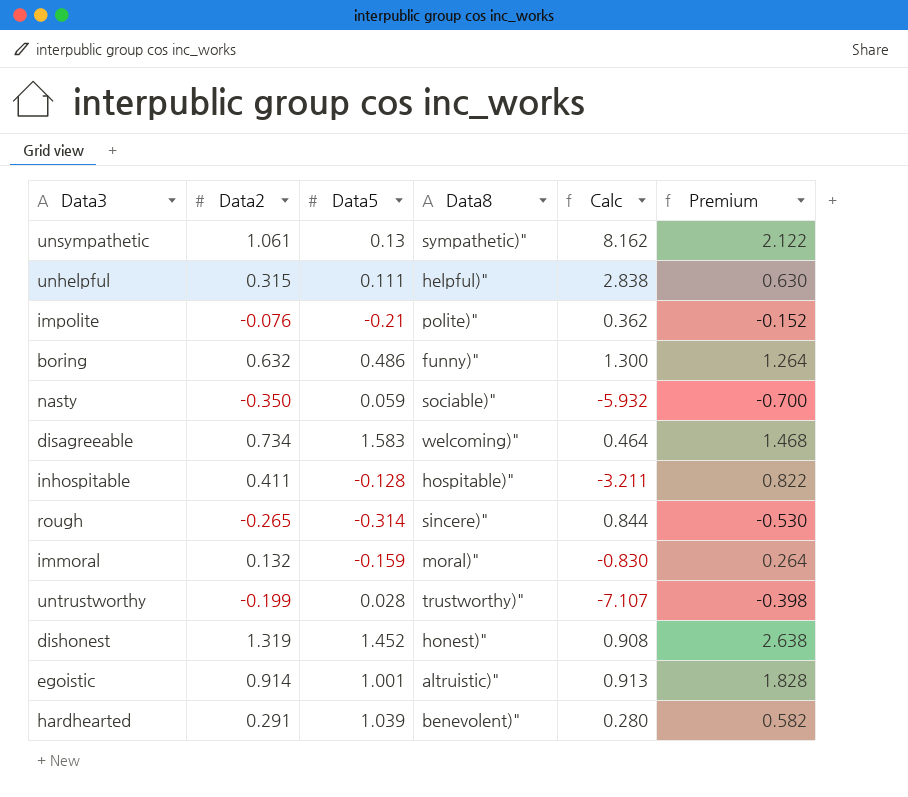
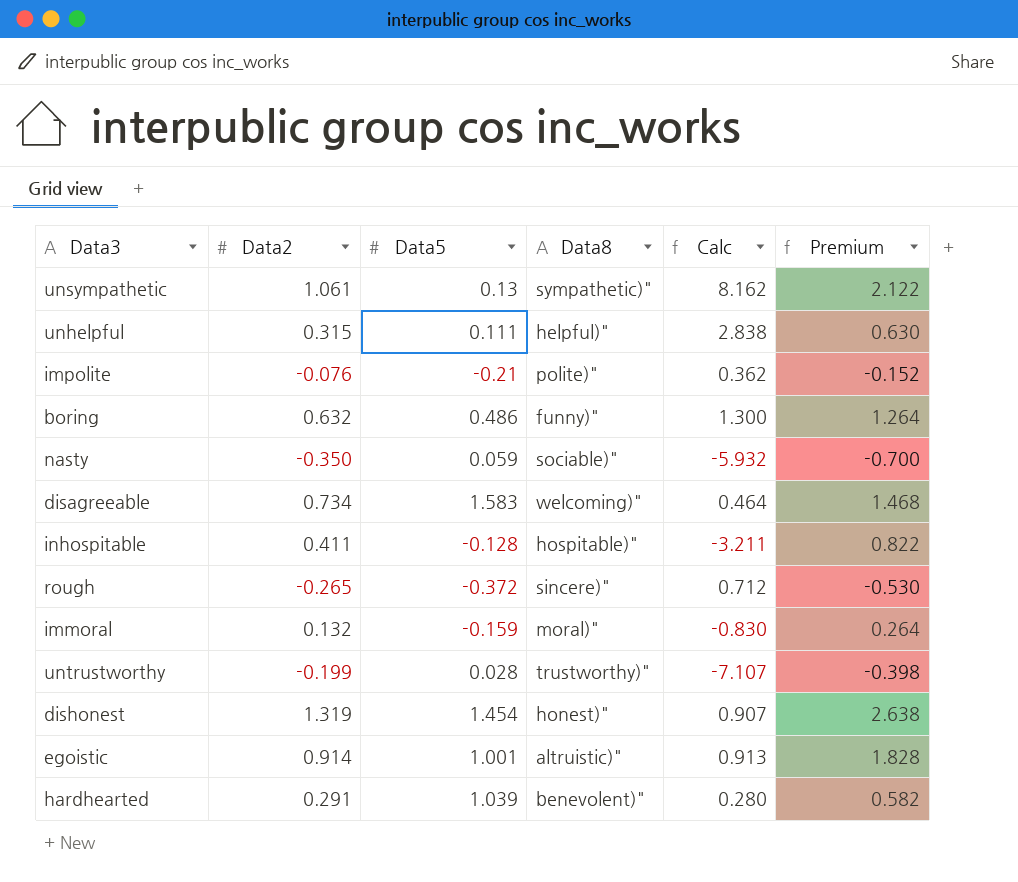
rough | Data5: -0.314 -> -0.372
rough | Calc: 0.844 -> 0.712
dishonest | Data5: 1.452 -> 1.454
dishonest | Calc: 0.908 -> 0.907

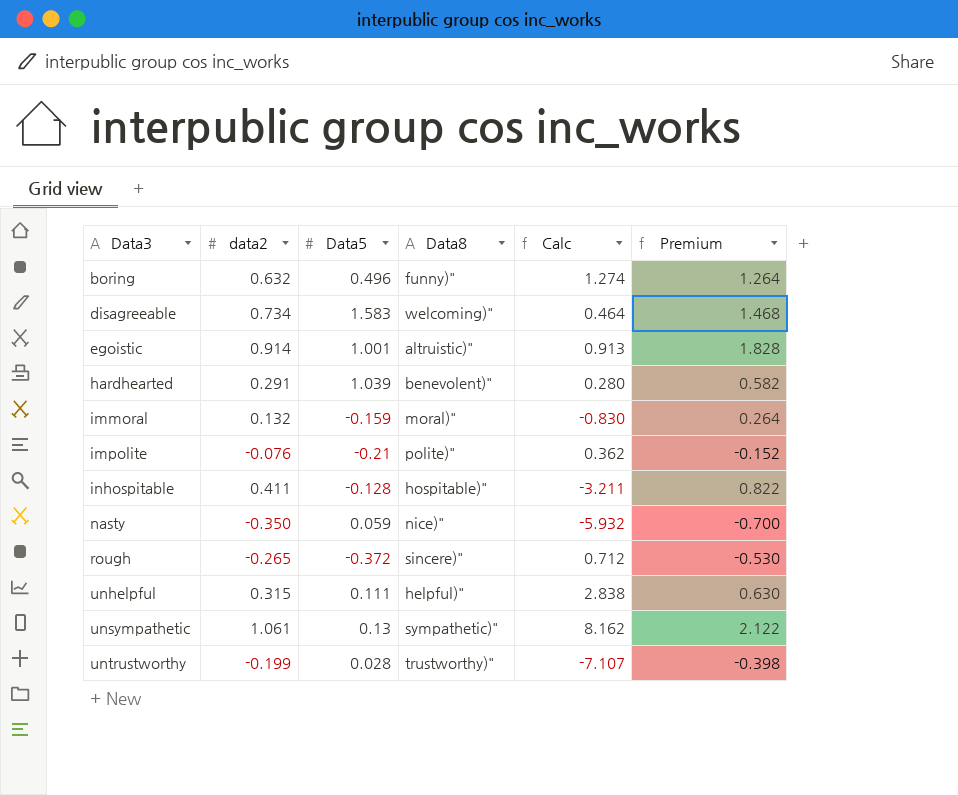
row order: none -> Data3 ascending
column name: Data2 -> data2
row dishonest: 1.319 | 1.454 | honest)" | 0.907 | 2.638 -> none
boring | Data5: 0.486 -> 0.496
boring | Calc: 1.300 -> 1.274
nasty | Data8: sociable)" -> nice)"

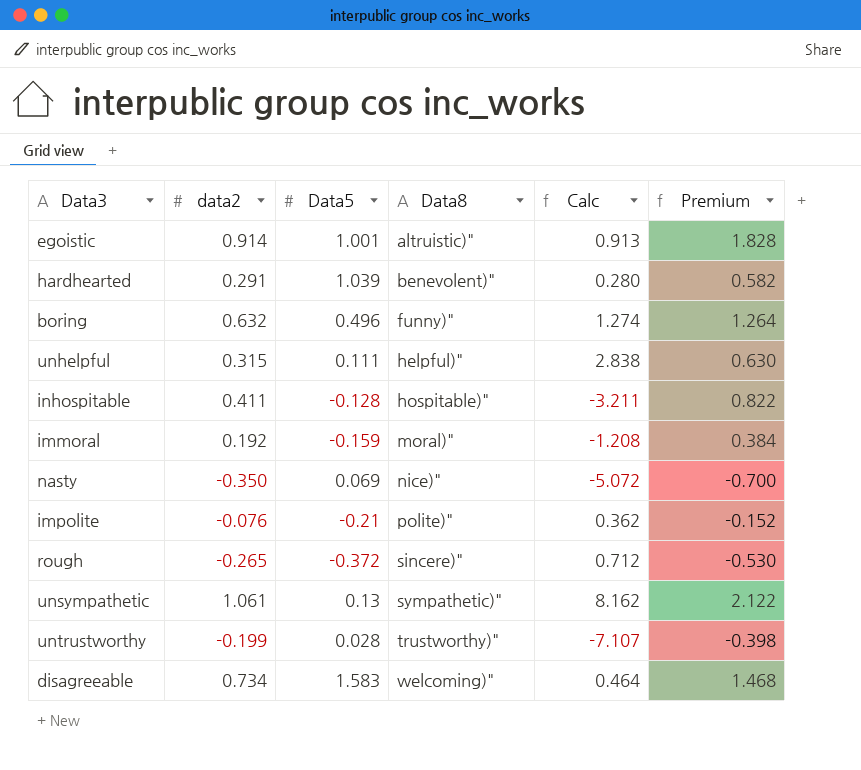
row order: Data3 ascending -> Data8 ascending
immoral | data2: 0.132 -> 0.192
immoral | Calc: -0.830 -> -1.208
immoral | Premium: 0.264 -> 0.384
nasty | Data5: 0.059 -> 0.069
nasty | Calc: -5.932 -> -5.072

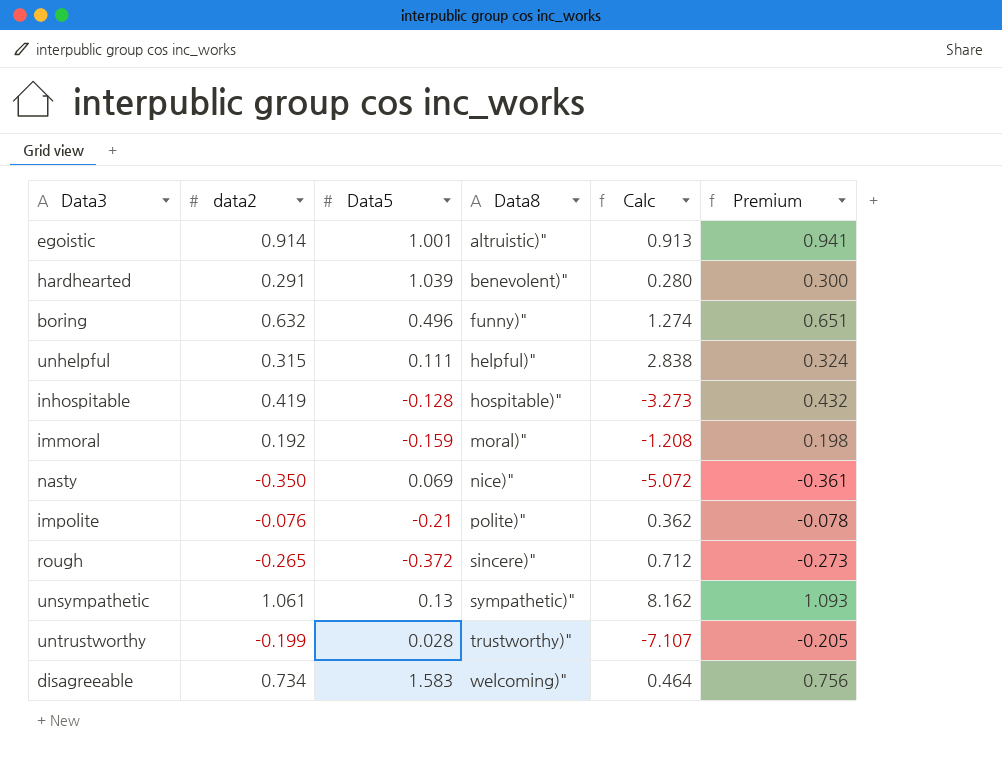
column Premium | formula: [data2] * 2 -> [data2] * 1.03
inhospitable | data2: 0.411 -> 0.419
inhospitable | Calc: -3.211 -> -3.273

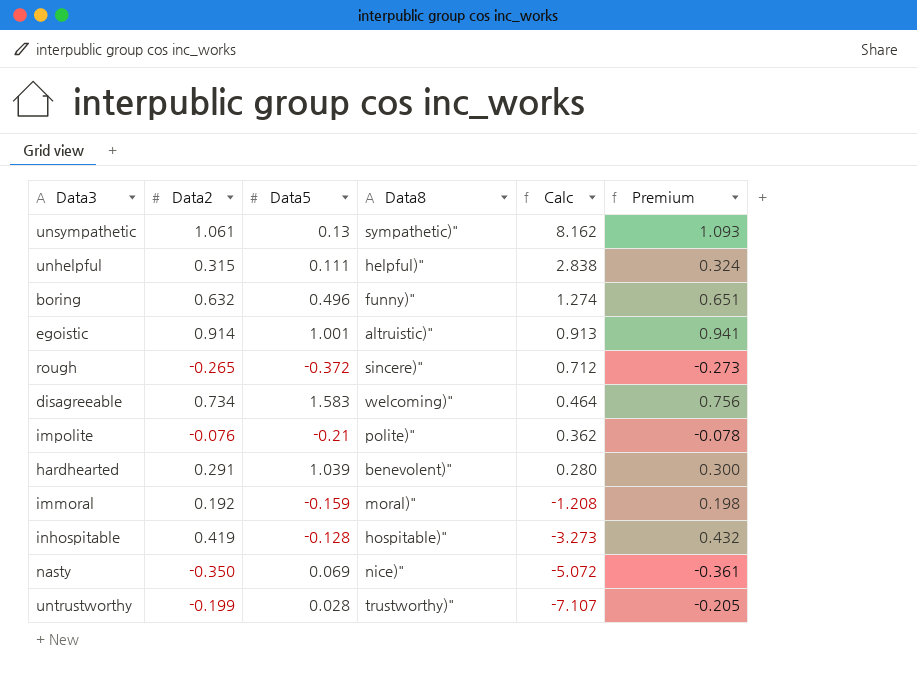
row order: Data8 ascending -> Calc descending
column name: data2 -> Data2

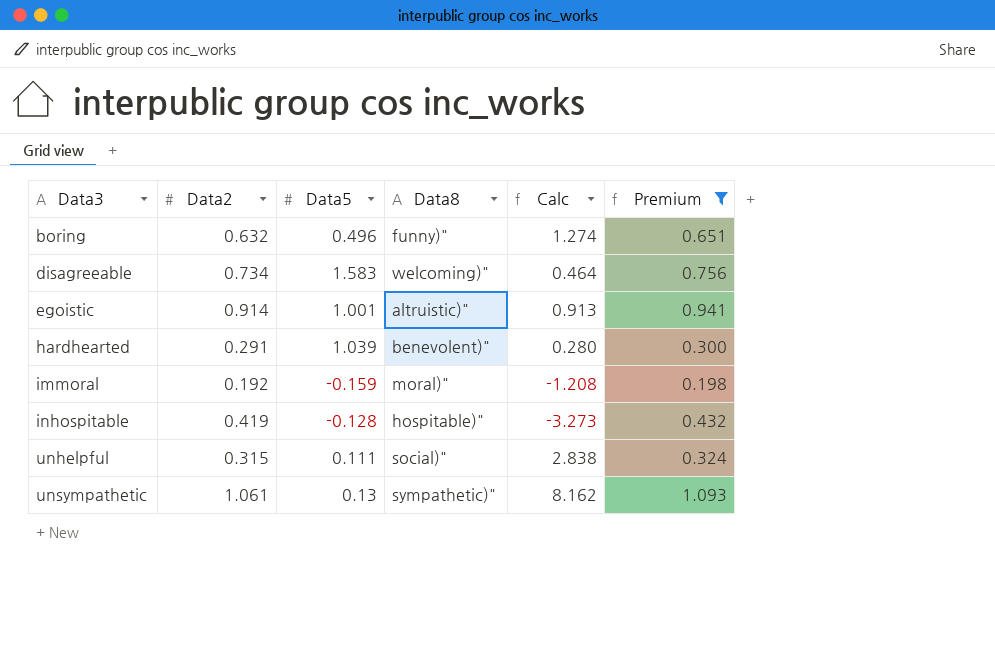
filter: none -> Premium >= 0.198
row order: Calc descending -> Data3 ascending
unhelpful | Data8: helpful)" -> social)"

